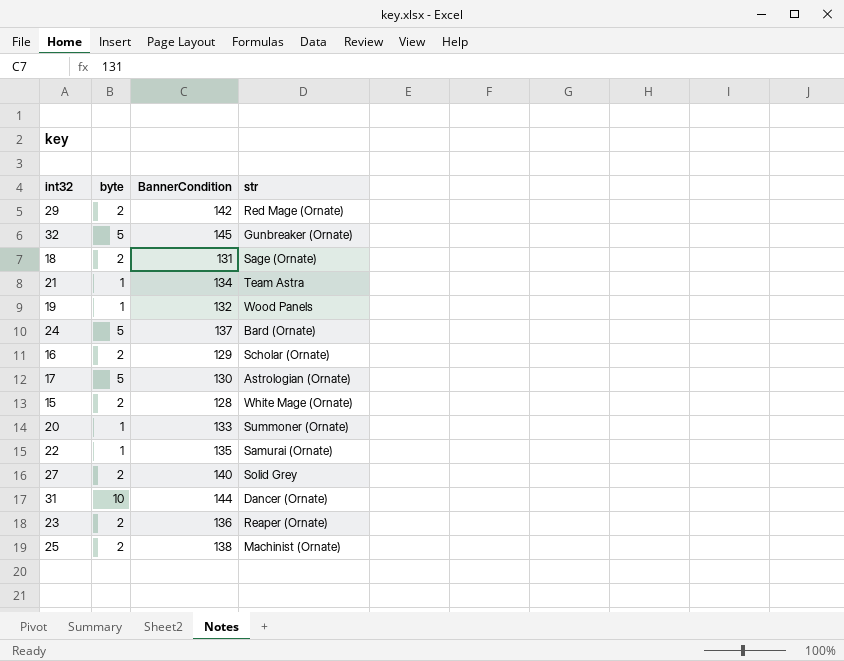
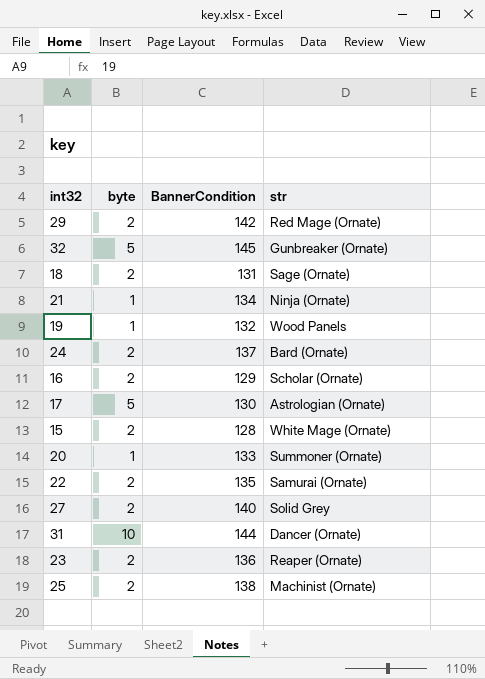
21 | str: Team Astra -> Ninja (Ornate)
24 | byte: 5 -> 2
22 | byte: 1 -> 2

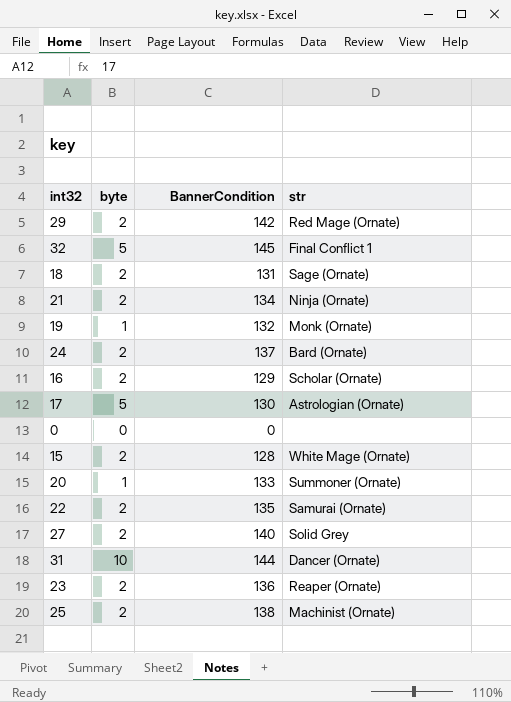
32 | str: Gunbreaker (Ornate) -> Final Conflict 1
21 | byte: 1 -> 2
19 | str: Wood Panels -> Monk (Ornate)
row 0: none -> 0 | 0 | none

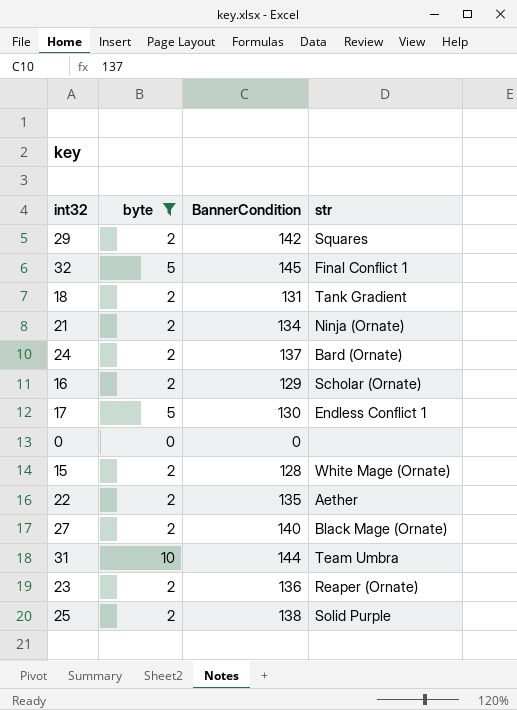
filter: none -> byte != 1
29 | str: Red Mage (Ornate) -> Squares
18 | str: Sage (Ornate) -> Tank Gradient
17 | str: Astrologian (Ornate) -> Endless Conflict 1
22 | str: Samurai (Ornate) -> Aether
27 | str: Solid Grey -> Black Mage (Ornate)
31 | str: Dancer (Ornate) -> Team Umbra
25 | str: Machinist (Ornate) -> Solid Purple

